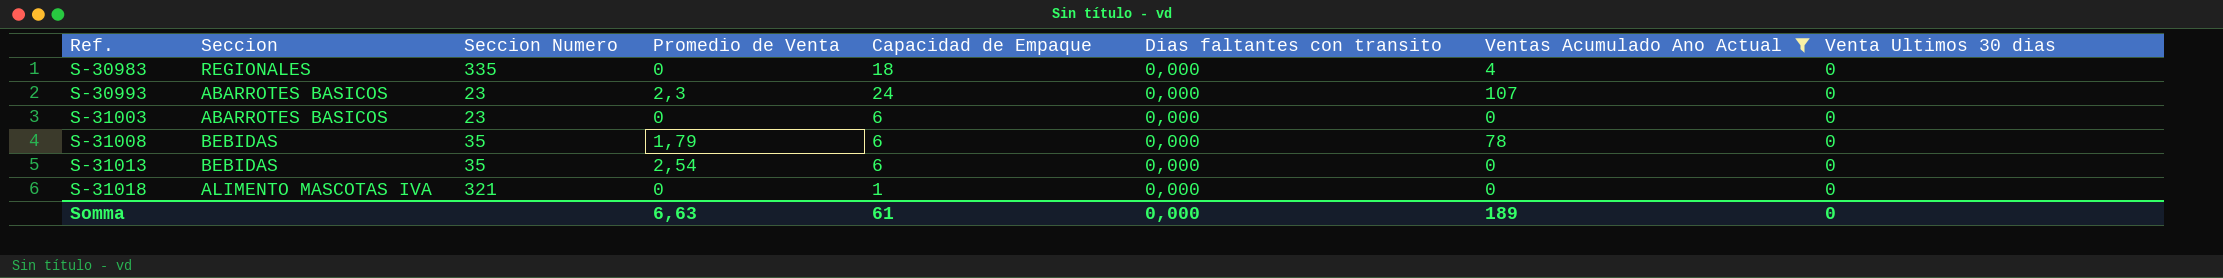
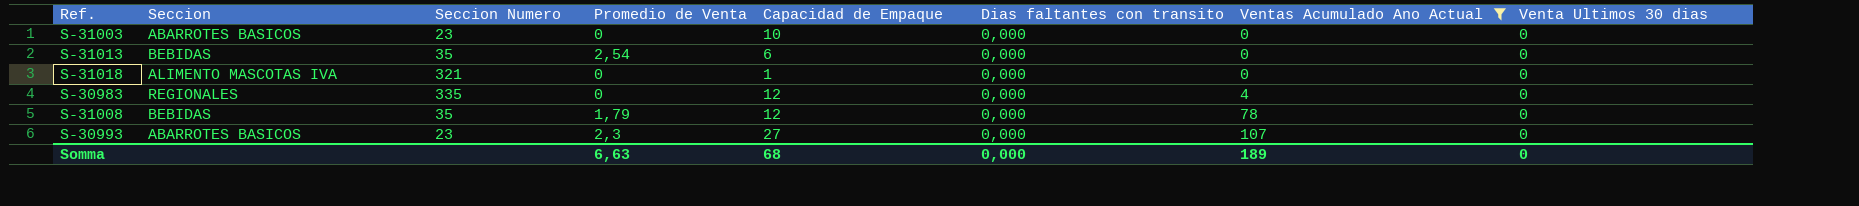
row order: Ref. ascending -> Ventas Acumulado Ano Actual ascending
S-31003 | Capacidad de Empaque: 6 -> 10
S-30983 | Capacidad de Empaque: 18 -> 12
S-31008 | Capacidad de Empaque: 6 -> 12
S-30993 | Capacidad de Empaque: 24 -> 27
Somma | Capacidad de Empaque: 61 -> 68

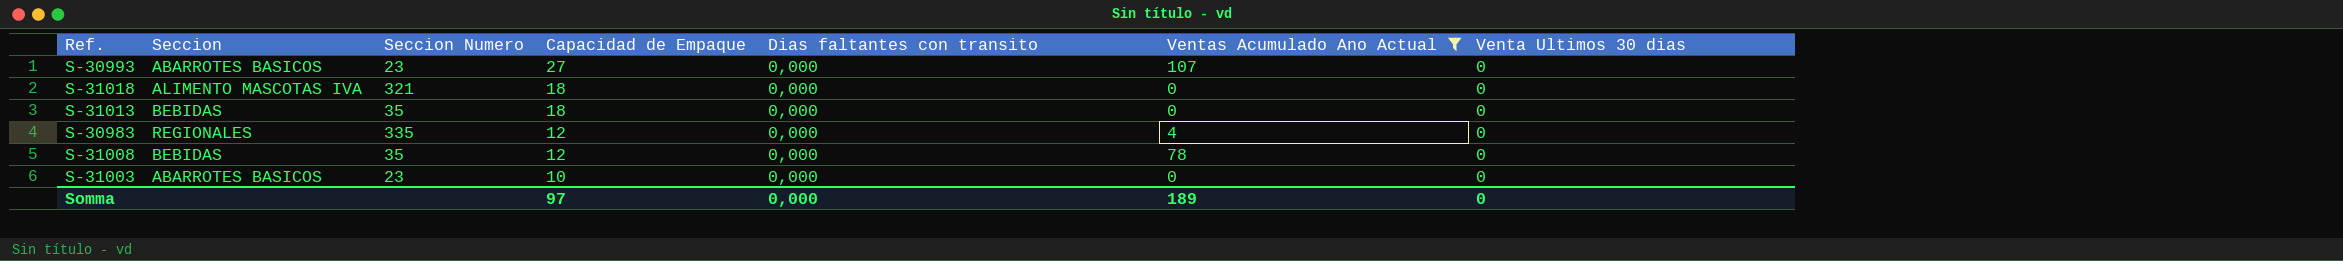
row order: Ventas Acumulado Ano Actual ascending -> Capacidad de Empaque descending
column Promedio de Venta | position: 4 -> none
S-31018 | Capacidad de Empaque: 1 -> 18
S-31013 | Capacidad de Empaque: 6 -> 18
Somma | Capacidad de Empaque: 68 -> 97

